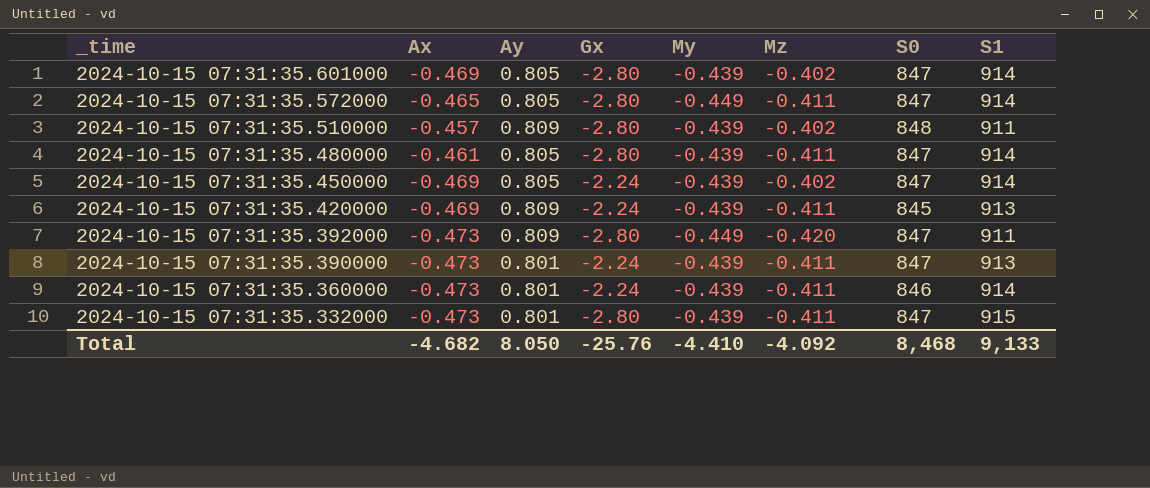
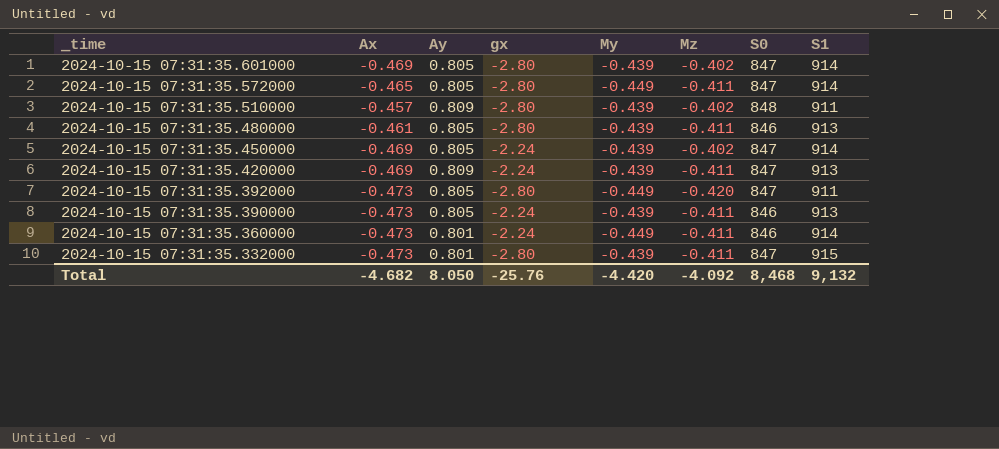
column name: Gx -> gx
2024-10-15 07:31:35.480000 | S0: 847 -> 846
2024-10-15 07:31:35.480000 | S1: 914 -> 913
2024-10-15 07:31:35.420000 | S0: 845 -> 847
2024-10-15 07:31:35.392000 | Ay: 0.809 -> 0.805
2024-10-15 07:31:35.390000 | Ay: 0.801 -> 0.805
2024-10-15 07:31:35.390000 | S0: 847 -> 846
2024-10-15 07:31:35.360000 | My: -0.439 -> -0.449
Total | My: -4.410 -> -4.420
Total | S1: 9,133 -> 9,132

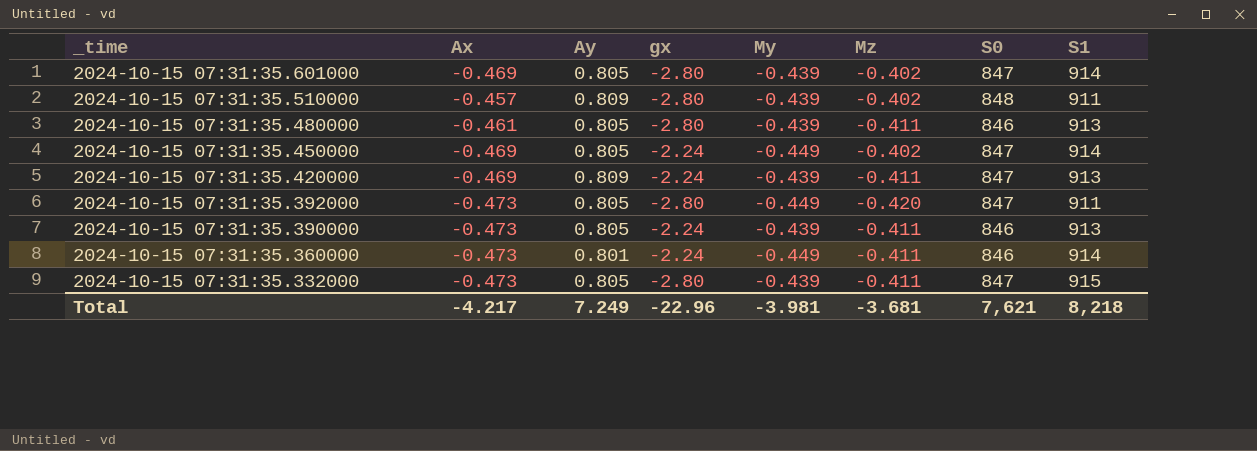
row 2024-10-15 07:31:35.572000: -0.465 | 0.805 | -2.80 | -0.449 | -0.411 | 847 | 914 -> none
2024-10-15 07:31:35.450000 | My: -0.439 -> -0.449
2024-10-15 07:31:35.332000 | Ay: 0.801 -> 0.805
Total | Ax: -4.682 -> -4.217
Total | Ay: 8.050 -> 7.249
Total | gx: -25.76 -> -22.96
Total | My: -4.420 -> -3.981
Total | Mz: -4.092 -> -3.681
Total | S0: 8,468 -> 7,621
Total | S1: 9,132 -> 8,218

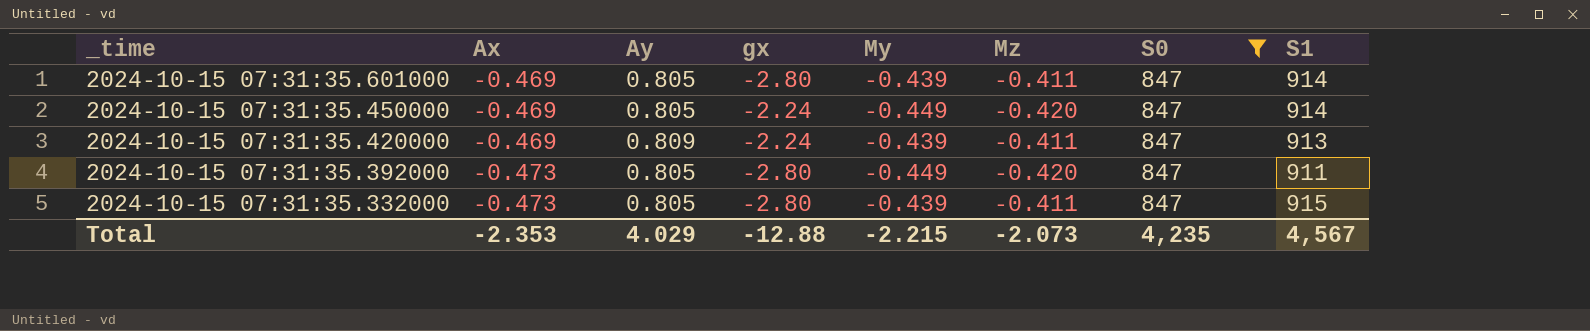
filter: none -> S0 = 847
2024-10-15 07:31:35.601000 | Mz: -0.402 -> -0.411
2024-10-15 07:31:35.450000 | Mz: -0.402 -> -0.420
Total | Ax: -4.217 -> -2.353
Total | Ay: 7.249 -> 4.029
Total | gx: -22.96 -> -12.88
Total | My: -3.981 -> -2.215
Total | Mz: -3.681 -> -2.073
Total | S0: 7,621 -> 4,235
Total | S1: 8,218 -> 4,567

